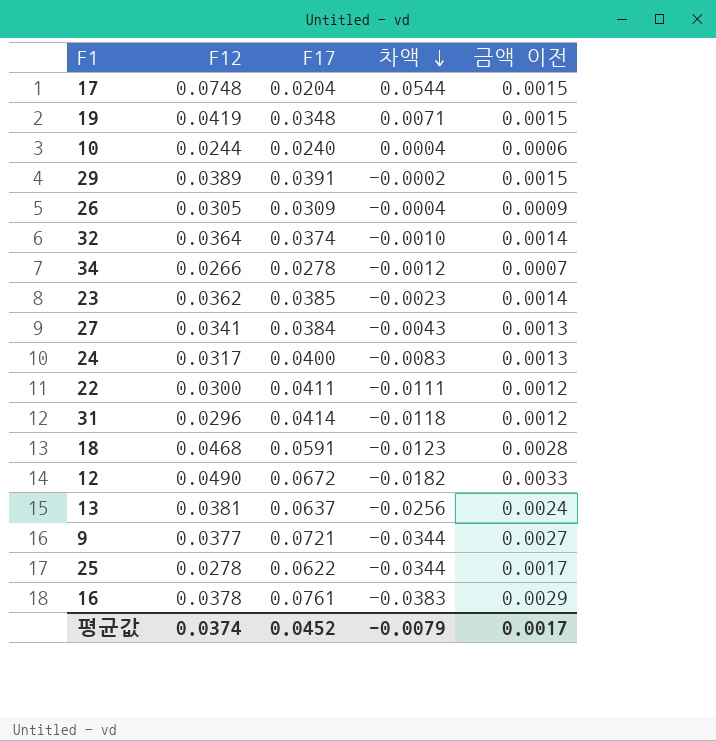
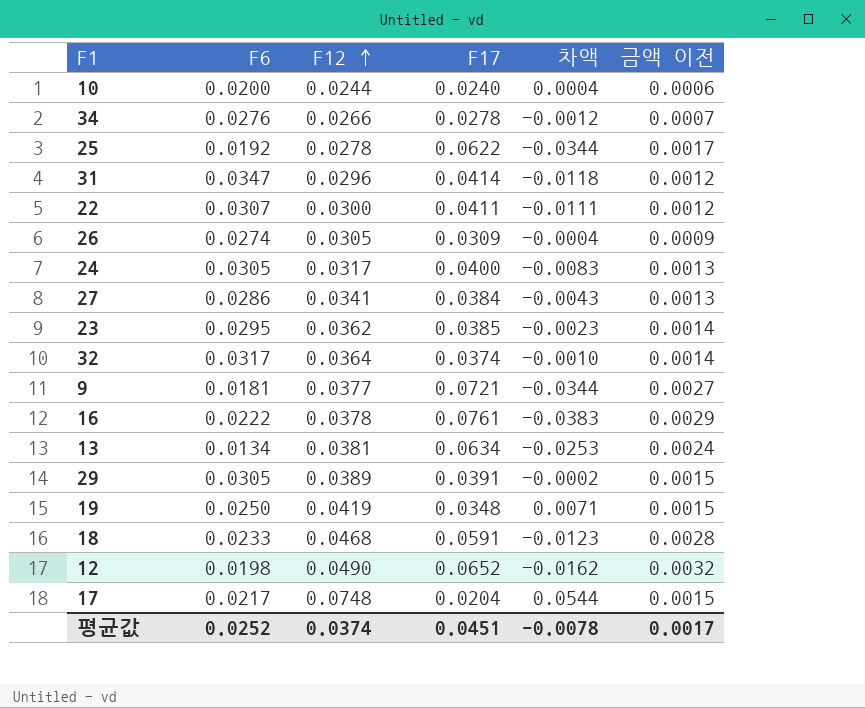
row order: 차액 descending -> F12 ascending
column F6 | position: none -> 2
13 | F17: 0.0637 -> 0.0634
13 | 차액: -0.0256 -> -0.0253
12 | F17: 0.0672 -> 0.0652
12 | 차액: -0.0182 -> -0.0162
12 | 금액 이전: 0.0033 -> 0.0032
평균값 | F17: 0.0452 -> 0.0451
평균값 | 차액: -0.0079 -> -0.0078

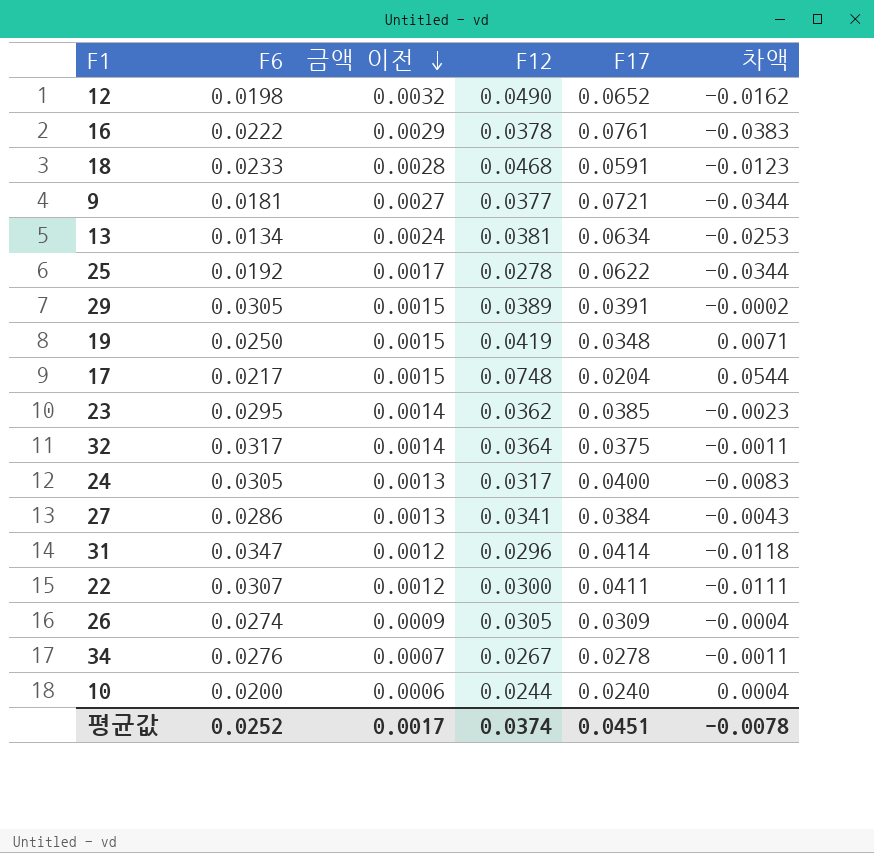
row order: F12 ascending -> 금액 이전 descending
column 금액 이전 | position: 6 -> 3
32 | F17: 0.0374 -> 0.0375
32 | 차액: -0.0010 -> -0.0011
34 | F12: 0.0266 -> 0.0267
34 | 차액: -0.0012 -> -0.0011

